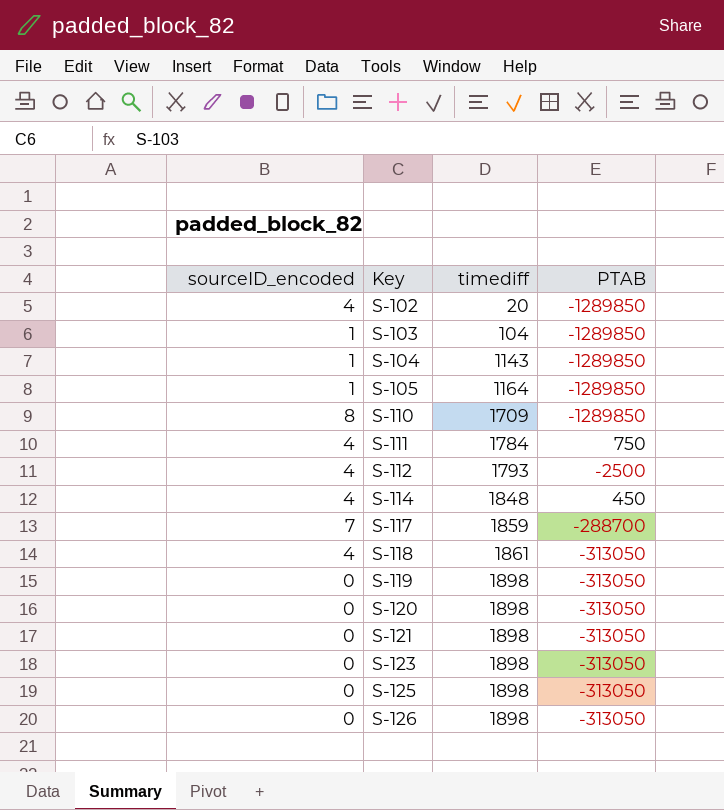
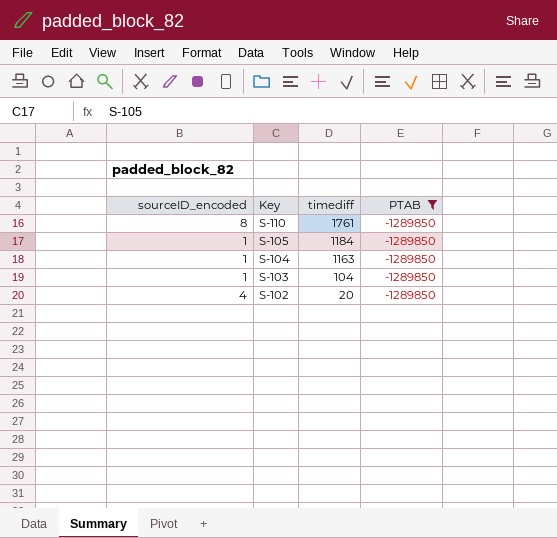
filter: none -> PTAB = -1289850
row order: Key ascending -> Key descending
S-110 | timediff: 1709 -> 1761
S-105 | timediff: 1164 -> 1184
S-104 | timediff: 1143 -> 1163

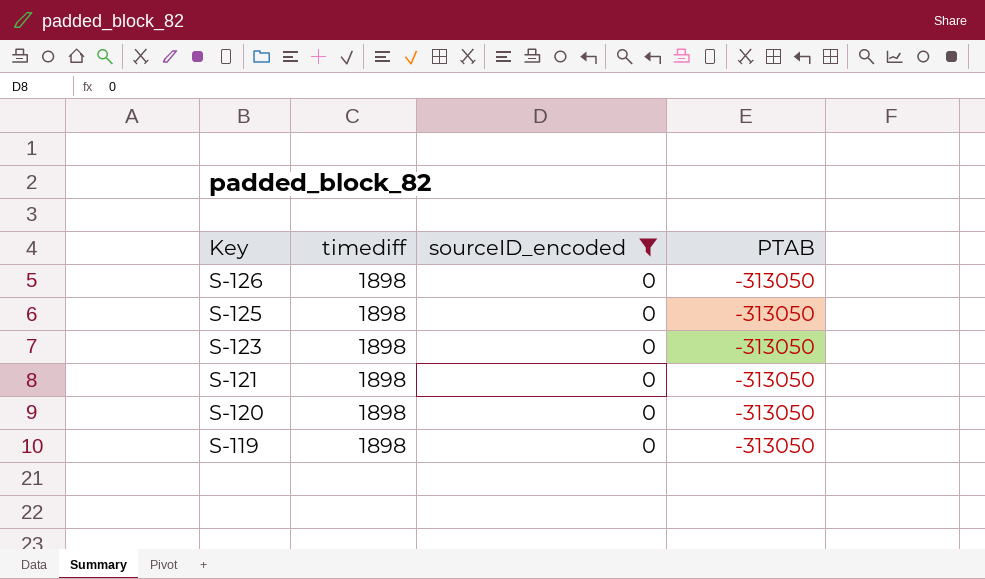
filter: PTAB = -1289850 -> sourceID_encoded = 0
column sourceID_encoded | position: 1 -> 3

